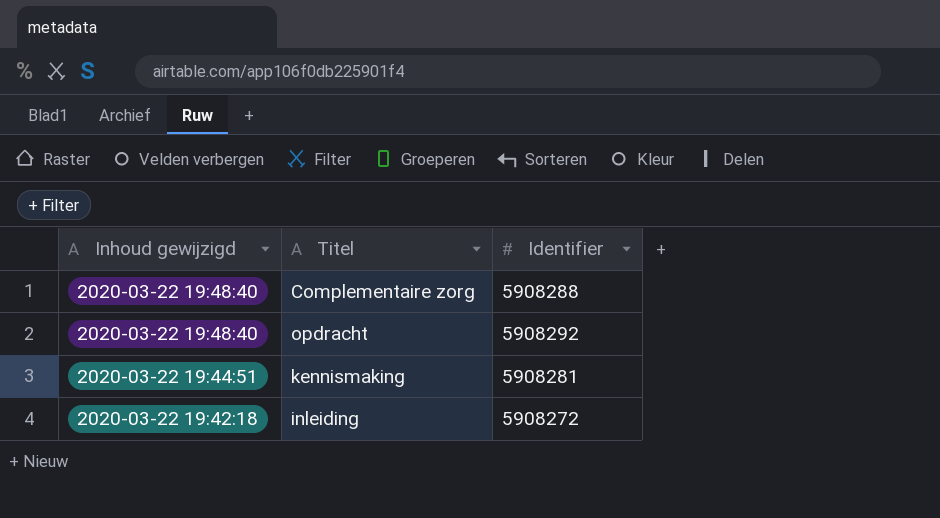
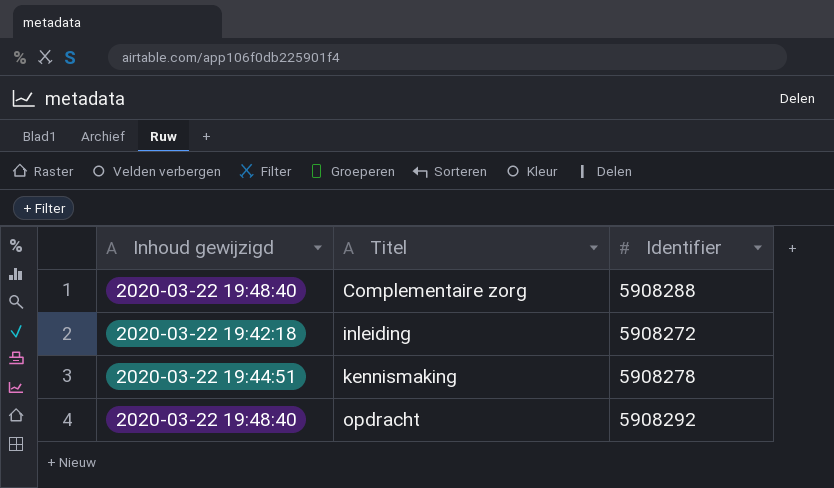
row order: Inhoud gewijzigd descending -> Titel ascending
kennismaking | Identifier: 5908281 -> 5908278

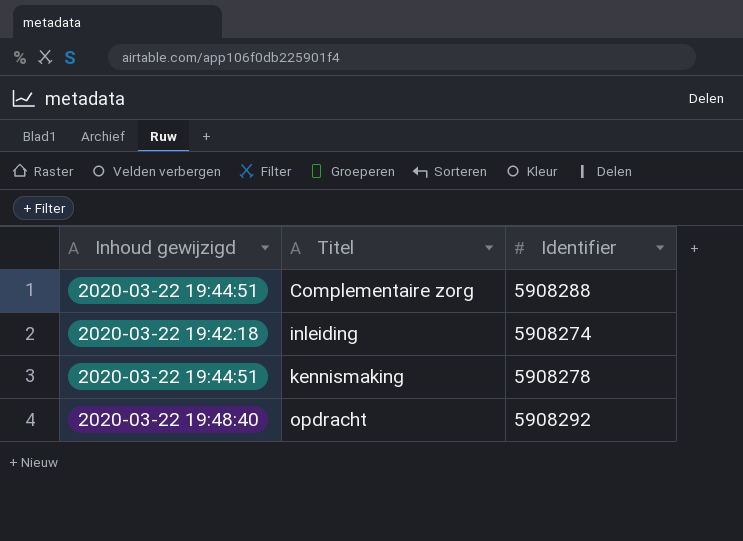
Complementaire zorg | Inhoud gewijzigd: 2020-03-22 19:48:40 -> 2020-03-22 19:44:51
inleiding | Identifier: 5908272 -> 5908274

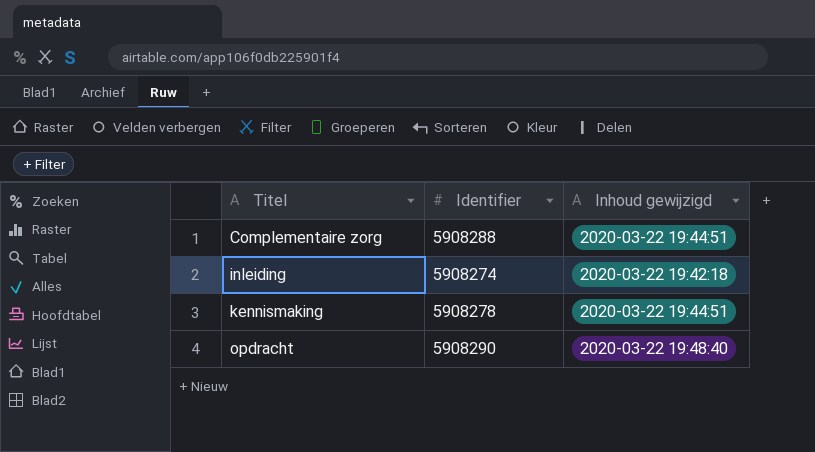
column Inhoud gewijzigd | position: 1 -> 3
opdracht | Identifier: 5908292 -> 5908290

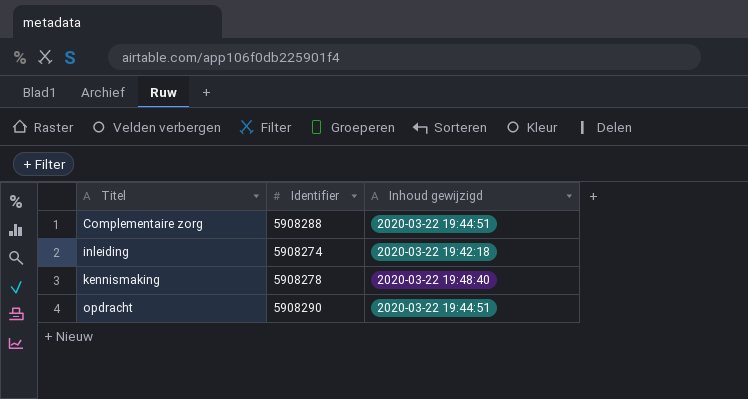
kennismaking | Inhoud gewijzigd: 2020-03-22 19:44:51 -> 2020-03-22 19:48:40
opdracht | Inhoud gewijzigd: 2020-03-22 19:48:40 -> 2020-03-22 19:44:51

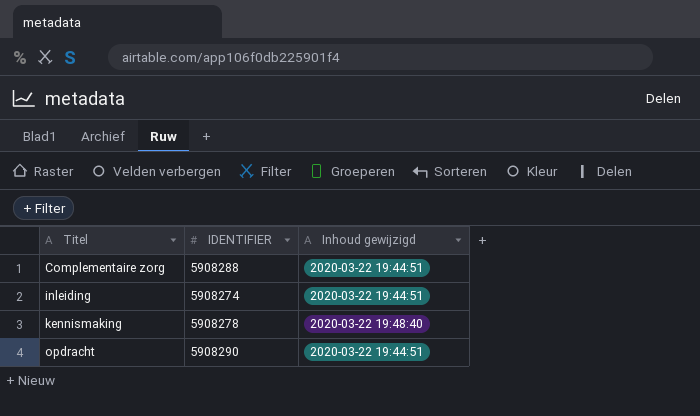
column name: Identifier -> IDENTIFIER
inleiding | Inhoud gewijzigd: 2020-03-22 19:42:18 -> 2020-03-22 19:44:51

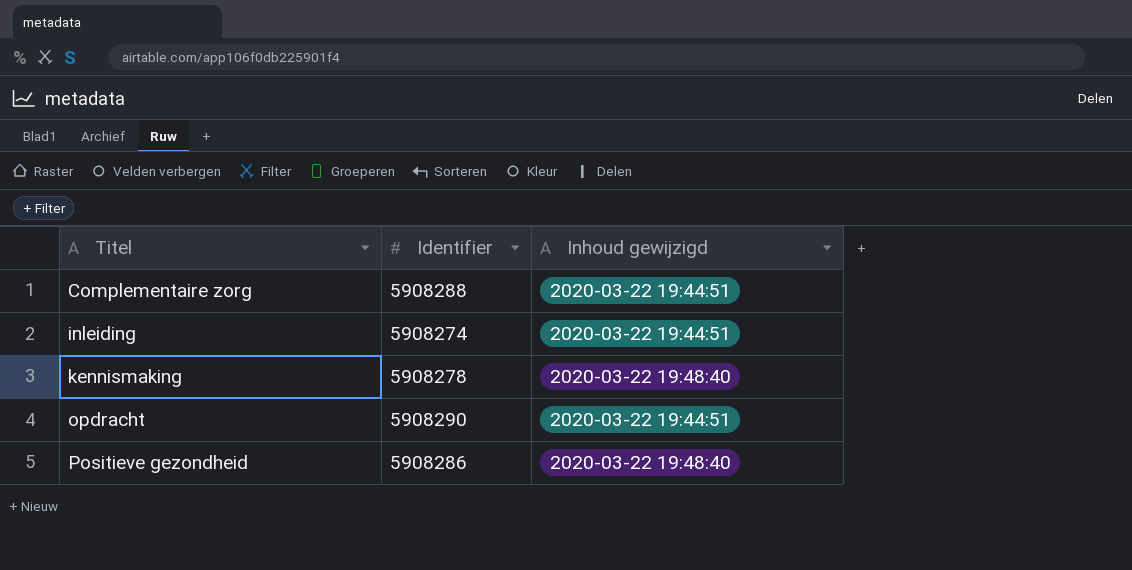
column name: IDENTIFIER -> Identifier
row Positieve gezondheid: none -> 5908286 | 2020-03-22 19:48:40

